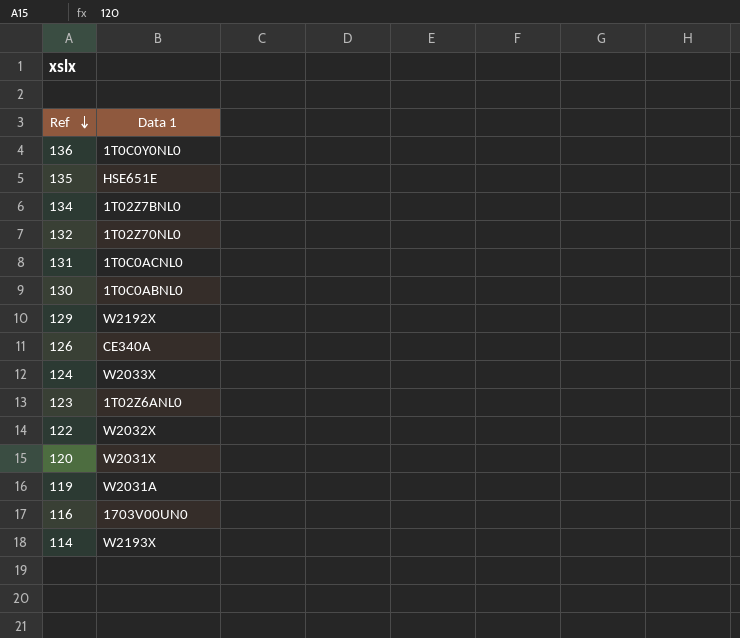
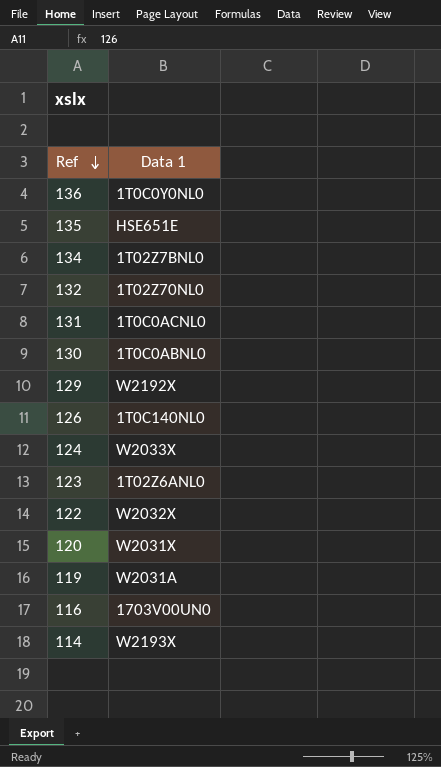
126 | Data 1: CE340A -> 1T0C140NL0

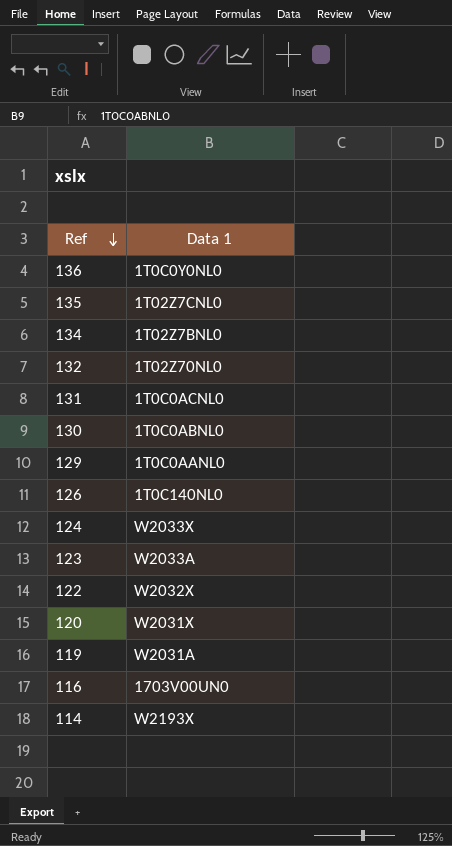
135 | Data 1: HSE651E -> 1T02Z7CNL0
129 | Data 1: W2192X -> 1T0C0AANL0
123 | Data 1: 1T02Z6ANL0 -> W2033A

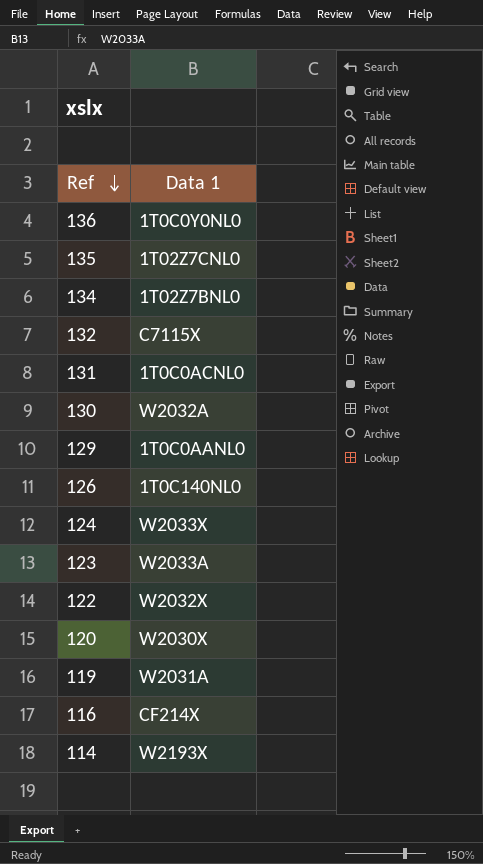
132 | Data 1: 1T02Z70NL0 -> C7115X
130 | Data 1: 1T0C0ABNL0 -> W2032A
120 | Data 1: W2031X -> W2030X
116 | Data 1: 1703V00UN0 -> CF214X

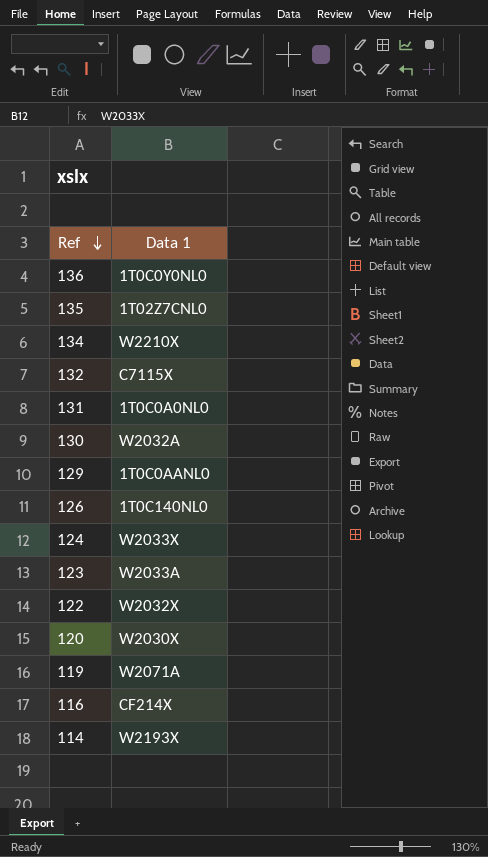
134 | Data 1: 1T02Z7BNL0 -> W2210X
131 | Data 1: 1T0C0ACNL0 -> 1T0C0A0NL0
119 | Data 1: W2031A -> W2071A

